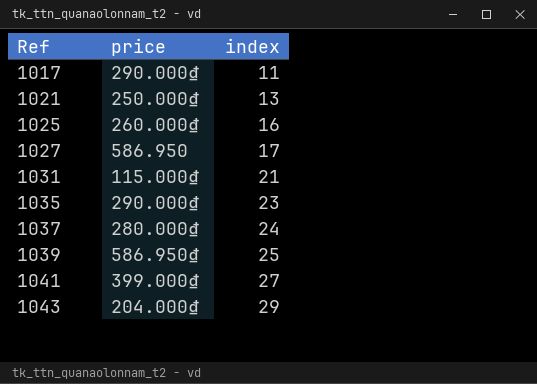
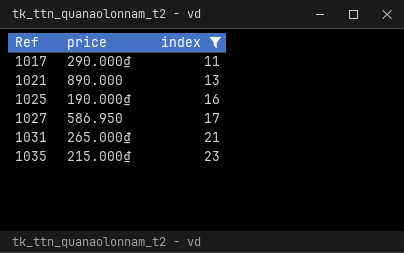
filter: none -> index <= 23
1021 | price: 250.000₫ -> 890.000
1025 | price: 260.000₫ -> 190.000₫
1031 | price: 115.000₫ -> 265.000₫
1035 | price: 290.000₫ -> 215.000₫

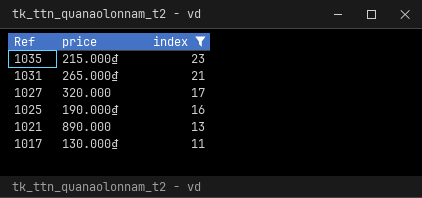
row order: Ref ascending -> Ref descending
1027 | price: 586.950 -> 320.000
1017 | price: 290.000₫ -> 130.000₫

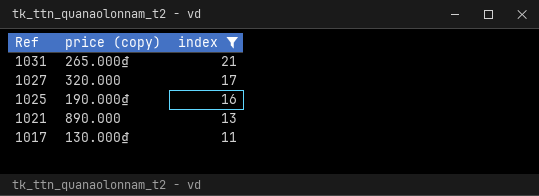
column name: price -> price (copy)
row 1035: 215.000₫ | 23 -> none

